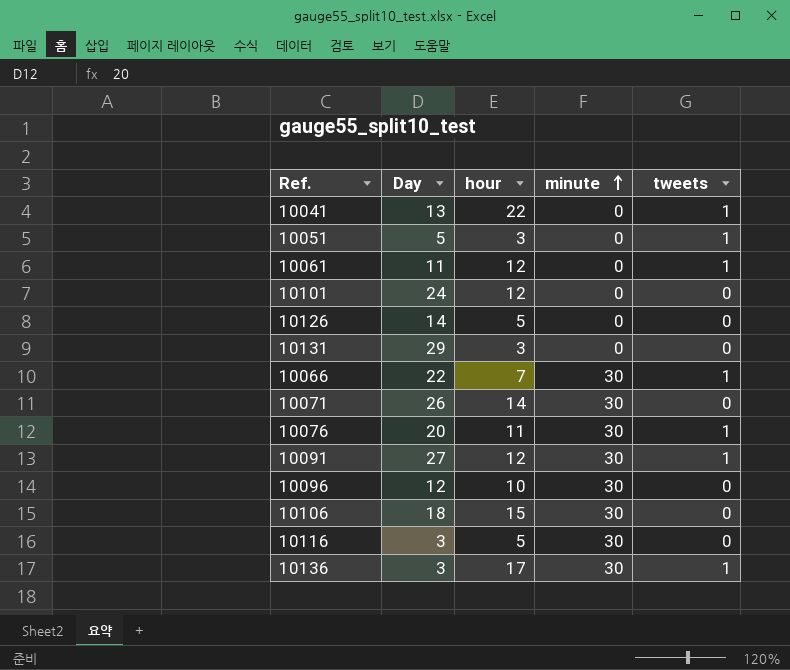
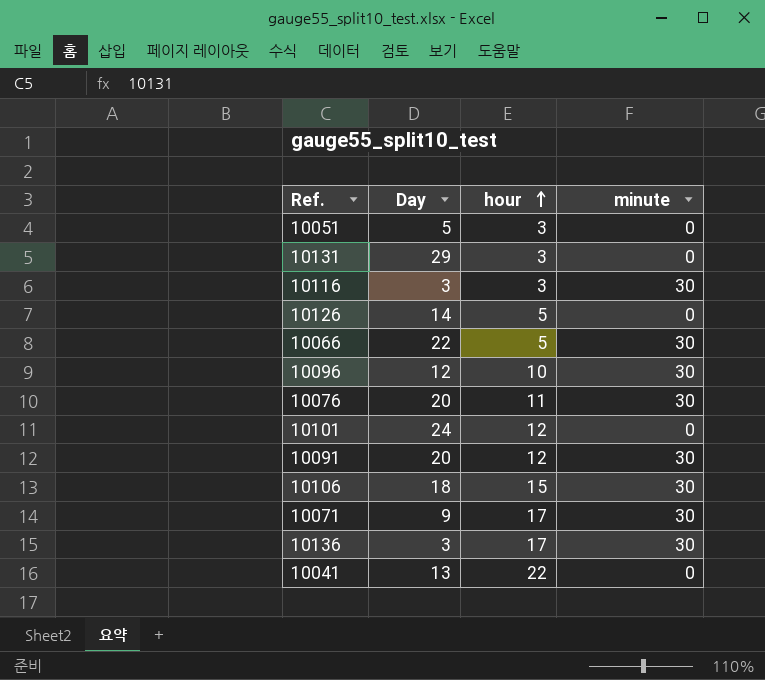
row order: minute ascending -> hour ascending
column tweets | position: 5 -> none
row 10061: 11 | 12 | 0 | 1 -> none
10116 | hour: 5 -> 3
10066 | hour: 7 -> 5
10091 | Day: 27 -> 20
10071 | Day: 26 -> 9
10071 | hour: 14 -> 17

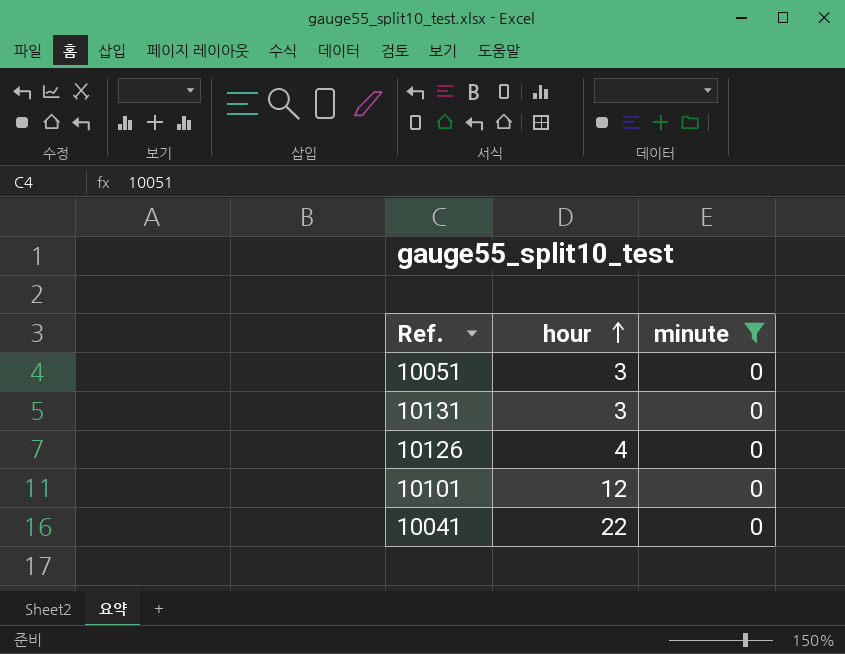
filter: none -> minute = 0
column Day | position: 2 -> none
10126 | hour: 5 -> 4

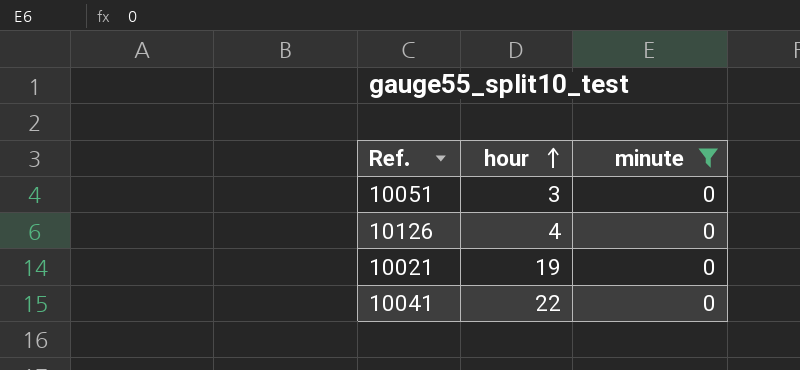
row 10131: 3 | 0 -> none
row 10101: 12 | 0 -> none
row 10021: none -> 19 | 0

